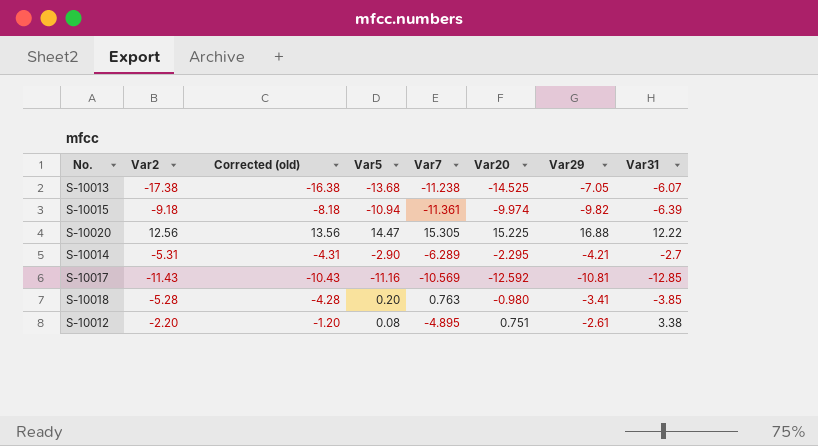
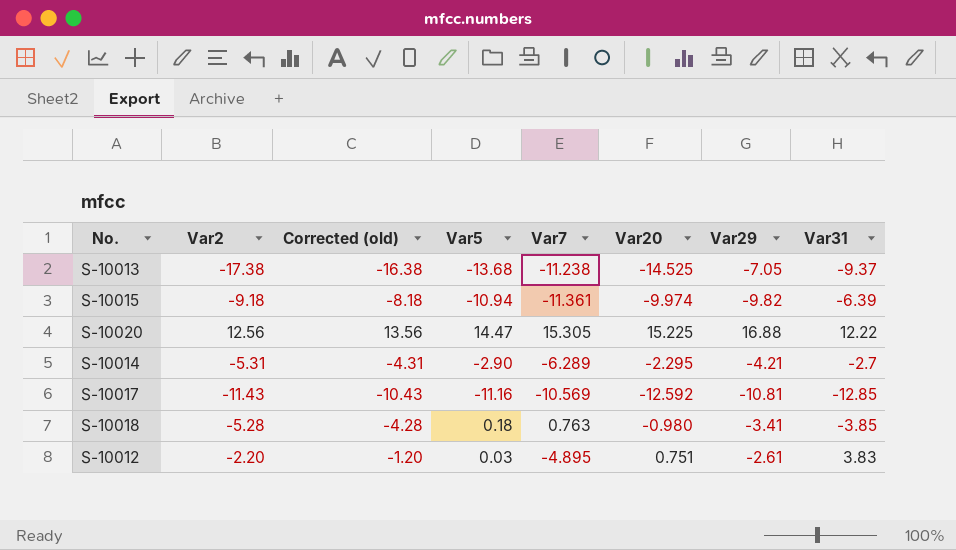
S-10013 | Var31: -6.07 -> -9.37
S-10018 | Var5: 0.20 -> 0.18
S-10012 | Var5: 0.08 -> 0.03
S-10012 | Var31: 3.38 -> 3.83

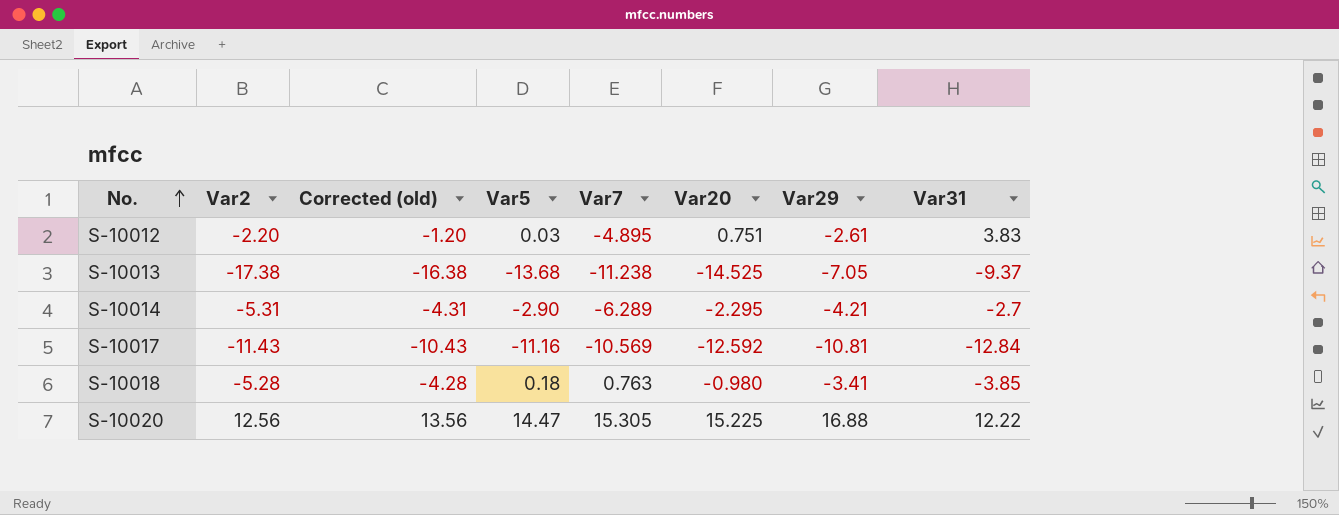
row order: none -> No. ascending
row S-10015: -9.18 | -8.18 | -10.94 | -11.361 | -9.974 | -9.82 | -6.39 -> none
S-10017 | Var31: -12.85 -> -12.84

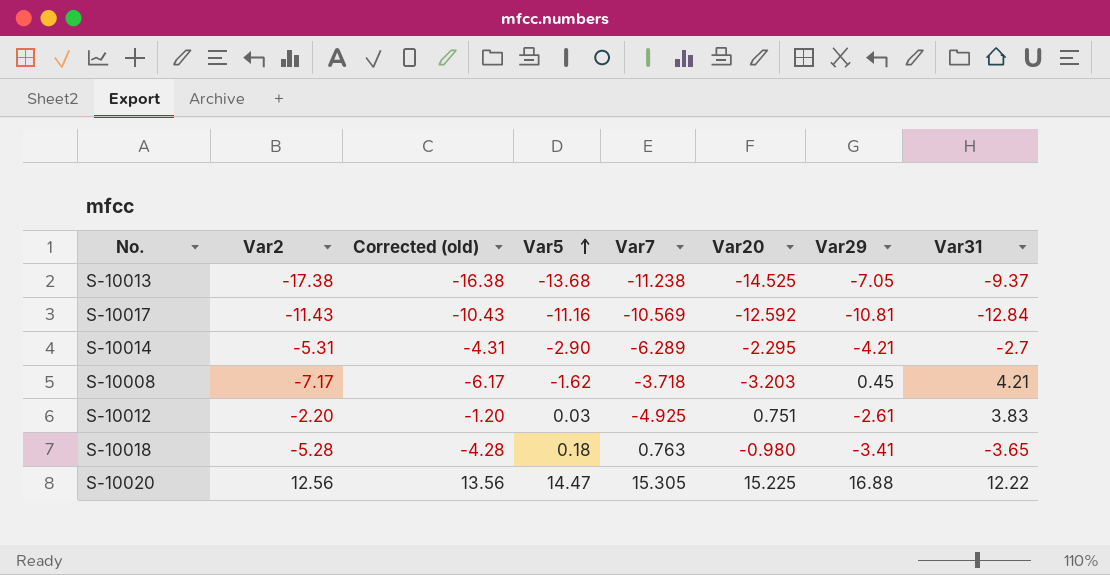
row order: No. ascending -> Var5 ascending
row S-10008: none -> -7.17 | -6.17 | -1.62 | -3.718 | -3.203 | 0.45 | 4.21
S-10012 | Var7: -4.895 -> -4.925
S-10018 | Var31: -3.85 -> -3.65

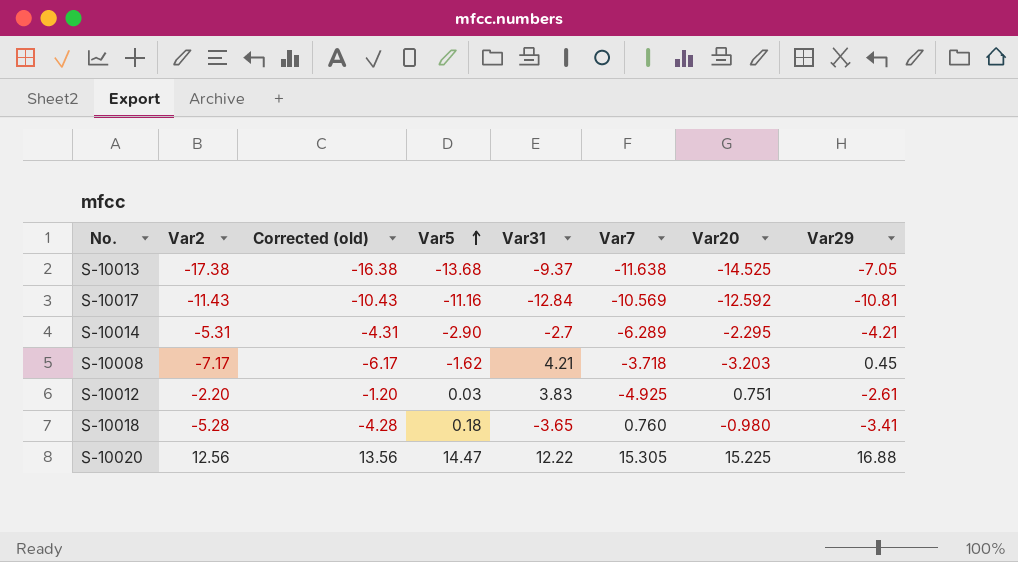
column Var31 | position: 8 -> 5
S-10013 | Var7: -11.238 -> -11.638
S-10018 | Var7: 0.763 -> 0.760

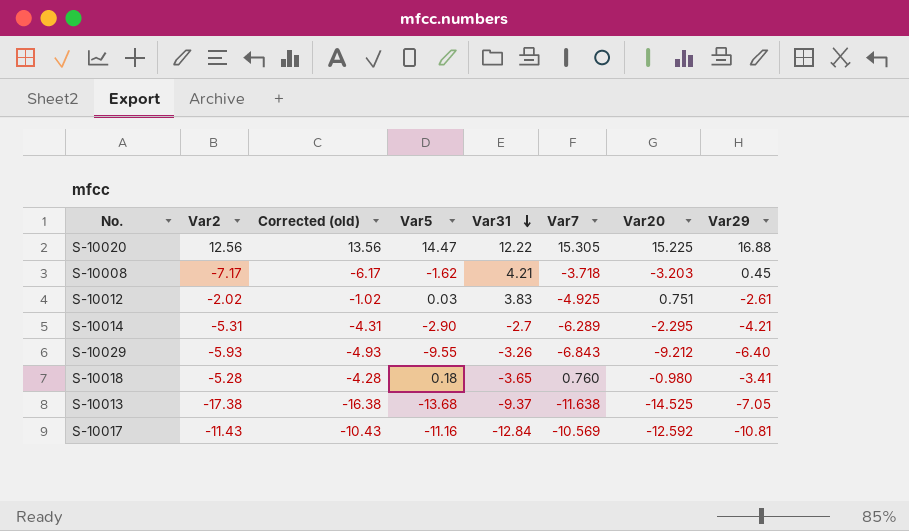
row order: Var5 ascending -> Var31 descending
S-10012 | Var2: -2.20 -> -2.02
S-10012 | Corrected (old): -1.20 -> -1.02
row S-10029: none -> -5.93 | -4.93 | -9.55 | -3.26 | -6.843 | -9.212 | -6.40

